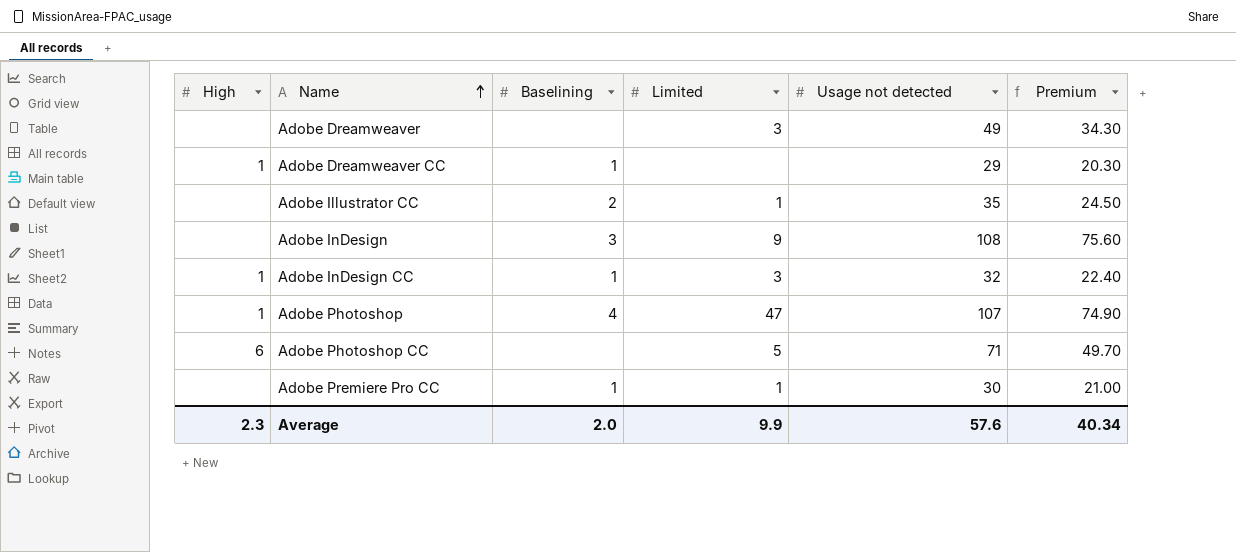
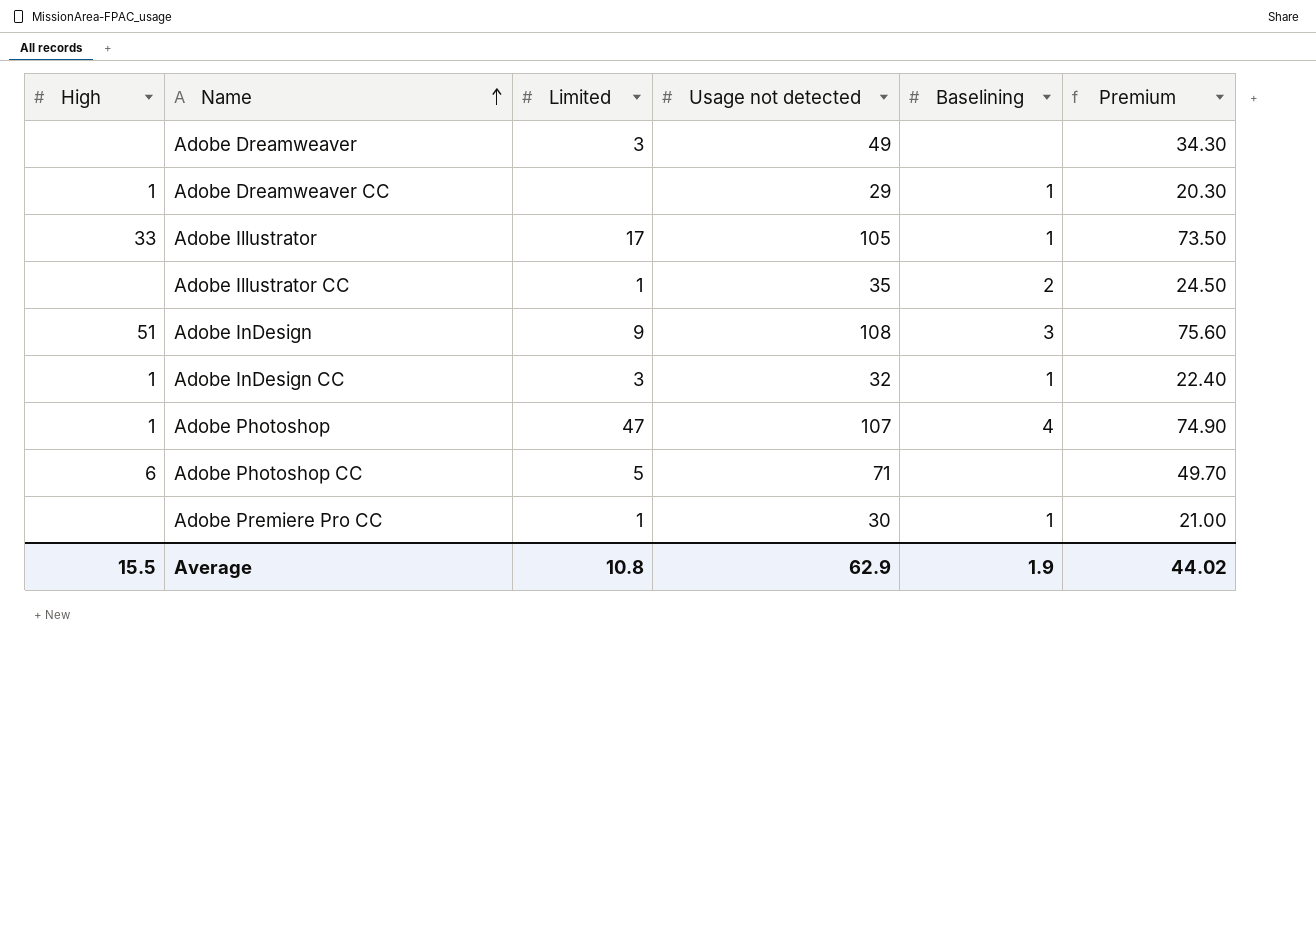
column Baselining | position: 3 -> 5
row Adobe Illustrator: none -> 33 | 17 | 105 | 1 | 73.50
Adobe InDesign | High: none -> 51
Average | High: 2.3 -> 15.5
Average | Limited: 9.9 -> 10.8
Average | Usage not detected: 57.6 -> 62.9
Average | Baselining: 2.0 -> 1.9
Average | Premium: 40.34 -> 44.02

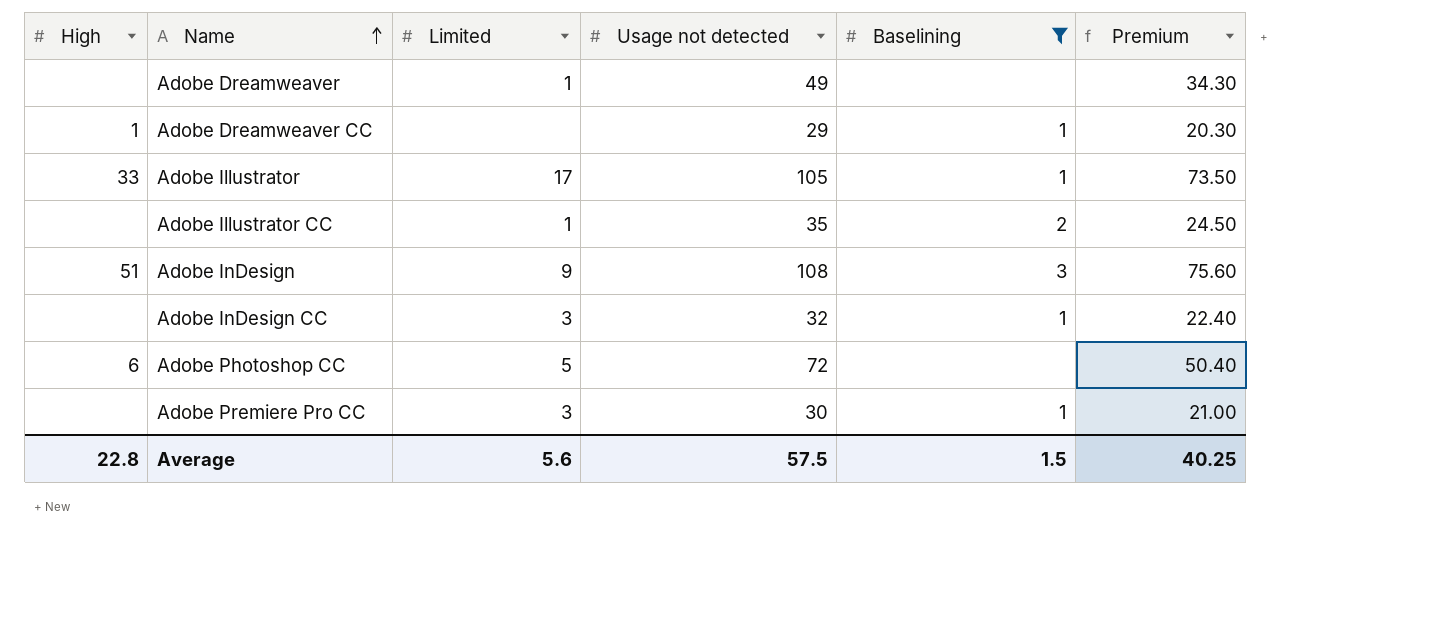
filter: none -> Baselining != 4
Adobe Dreamweaver | Limited: 3 -> 1
Adobe InDesign CC | High: 1 -> none
Adobe Photoshop CC | Usage not detected: 71 -> 72
Adobe Photoshop CC | Premium: 49.70 -> 50.40
Adobe Premiere Pro CC | Limited: 1 -> 3
Average | High: 15.5 -> 22.8
Average | Limited: 10.8 -> 5.6
Average | Usage not detected: 62.9 -> 57.5
Average | Baselining: 1.9 -> 1.5
Average | Premium: 44.02 -> 40.25

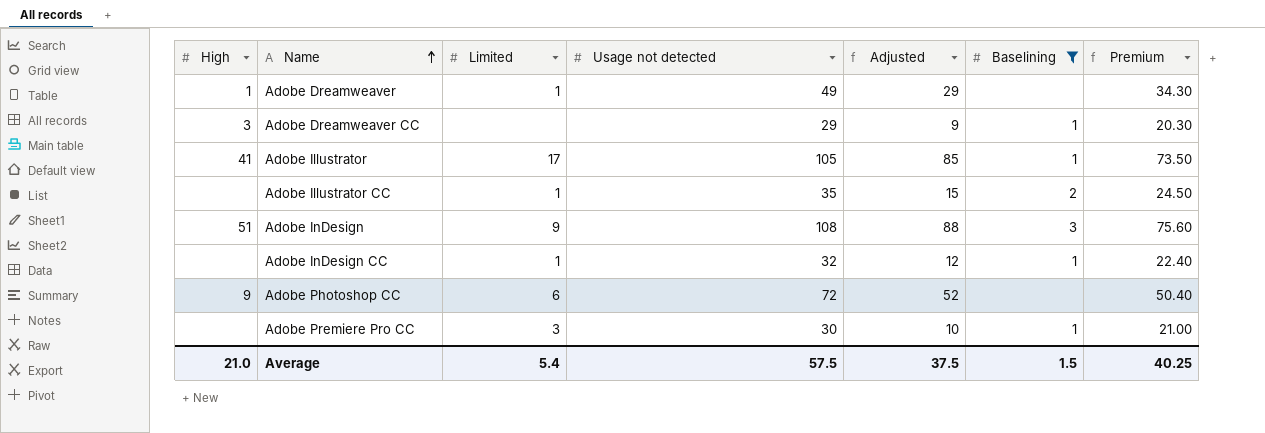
column Adjusted | formula: none -> [Usage not detected] - 20
Adobe Dreamweaver | High: none -> 1
Adobe Dreamweaver CC | High: 1 -> 3
Adobe Illustrator | High: 33 -> 41
Adobe InDesign CC | Limited: 3 -> 1
Adobe Photoshop CC | High: 6 -> 9
Adobe Photoshop CC | Limited: 5 -> 6
Average | High: 22.8 -> 21.0
Average | Limited: 5.6 -> 5.4

